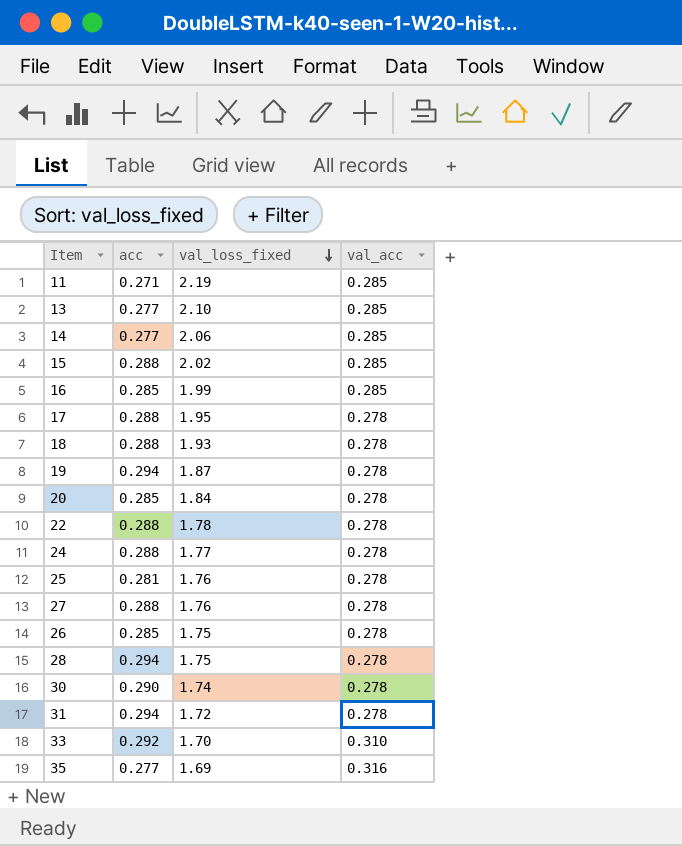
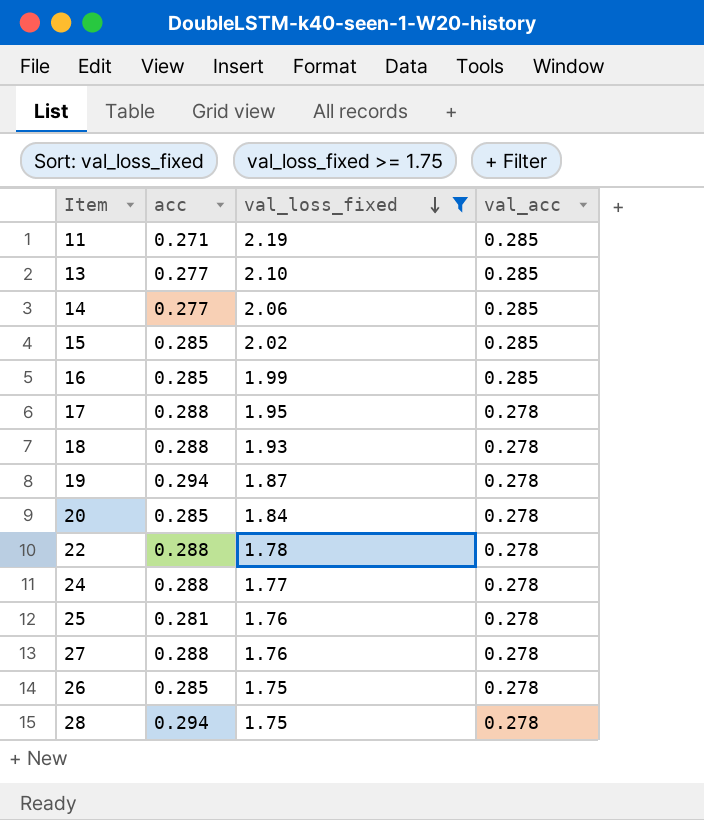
filter: none -> val_loss_fixed >= 1.75
15 | acc: 0.288 -> 0.285

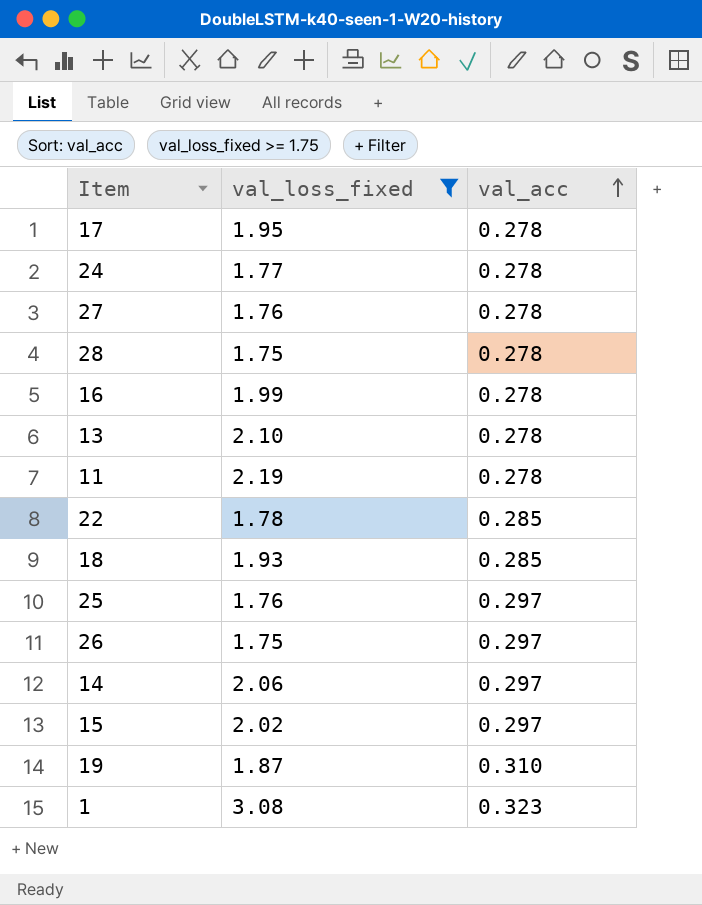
row order: val_loss_fixed descending -> val_acc ascending
column acc | position: 2 -> none
row 20: 0.285 | 1.84 | 0.278 -> none
16 | val_acc: 0.285 -> 0.278
13 | val_acc: 0.285 -> 0.278
11 | val_acc: 0.285 -> 0.278
22 | val_acc: 0.278 -> 0.285
18 | val_acc: 0.278 -> 0.285
25 | val_acc: 0.278 -> 0.297
26 | val_acc: 0.278 -> 0.297
14 | val_acc: 0.285 -> 0.297
15 | val_acc: 0.285 -> 0.297
19 | val_acc: 0.278 -> 0.310
row 1: none -> 3.08 | 0.323

